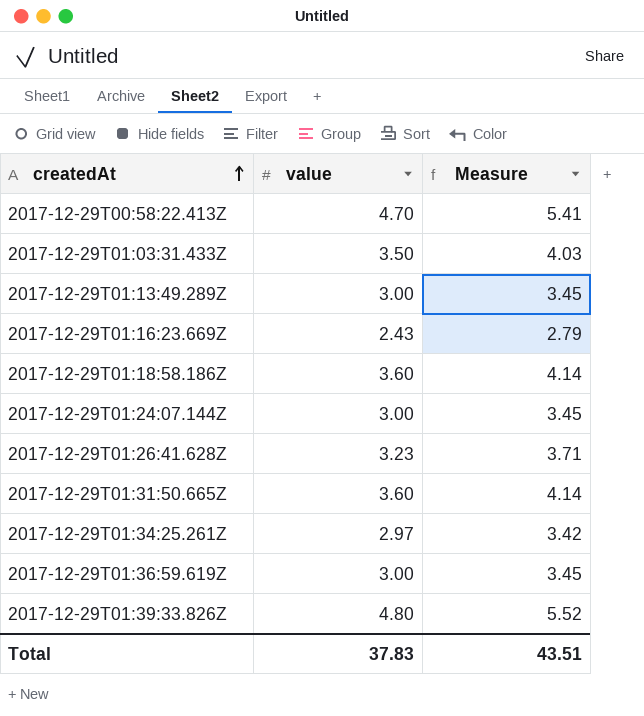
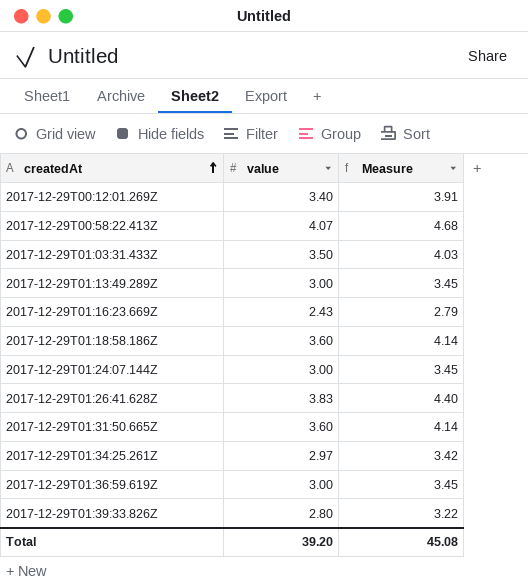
row 2017-12-29T00:12:01.269Z: none -> 3.40 | 3.91
2017-12-29T00:58:22.413Z | value: 4.70 -> 4.07
2017-12-29T00:58:22.413Z | Measure: 5.41 -> 4.68
2017-12-29T01:26:41.628Z | value: 3.23 -> 3.83
2017-12-29T01:26:41.628Z | Measure: 3.71 -> 4.40
2017-12-29T01:39:33.826Z | value: 4.80 -> 2.80
2017-12-29T01:39:33.826Z | Measure: 5.52 -> 3.22
Total | value: 37.83 -> 39.20
Total | Measure: 43.51 -> 45.08

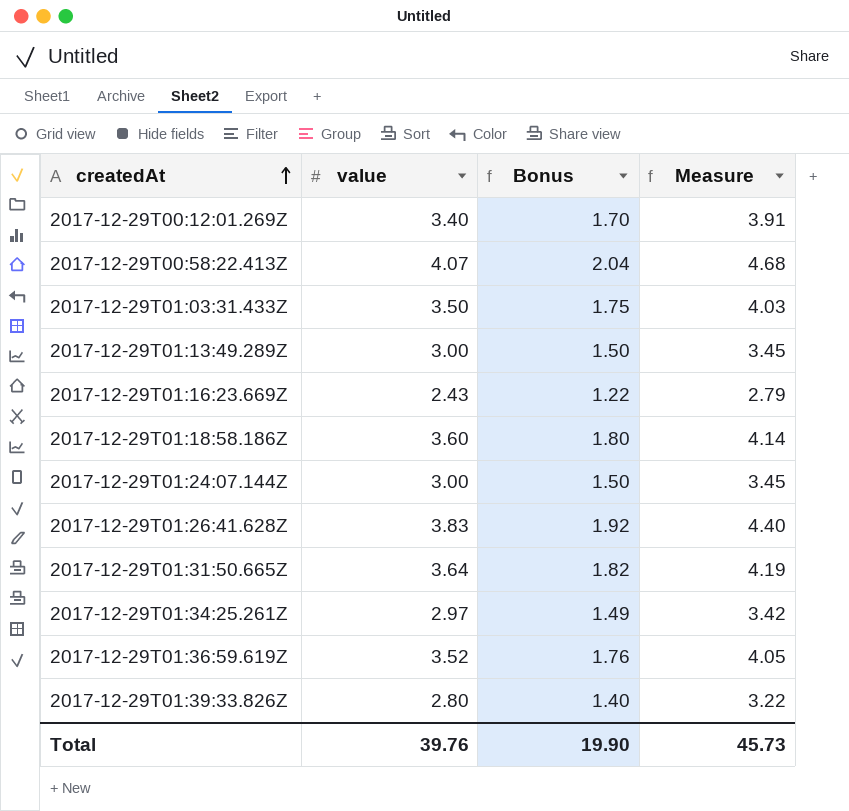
column Bonus | formula: none -> [value] * 0.5
2017-12-29T01:31:50.665Z | value: 3.60 -> 3.64
2017-12-29T01:31:50.665Z | Measure: 4.14 -> 4.19
2017-12-29T01:36:59.619Z | value: 3.00 -> 3.52
2017-12-29T01:36:59.619Z | Measure: 3.45 -> 4.05
Total | value: 39.20 -> 39.76
Total | Measure: 45.08 -> 45.73

